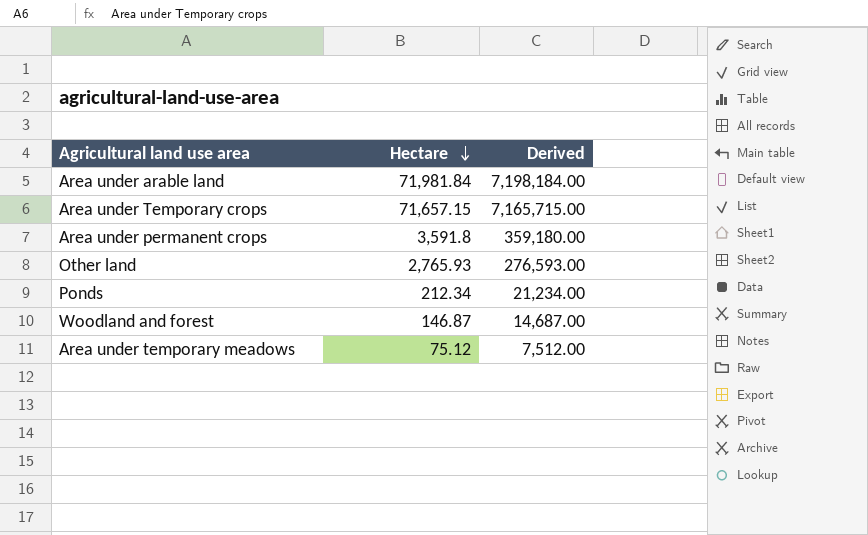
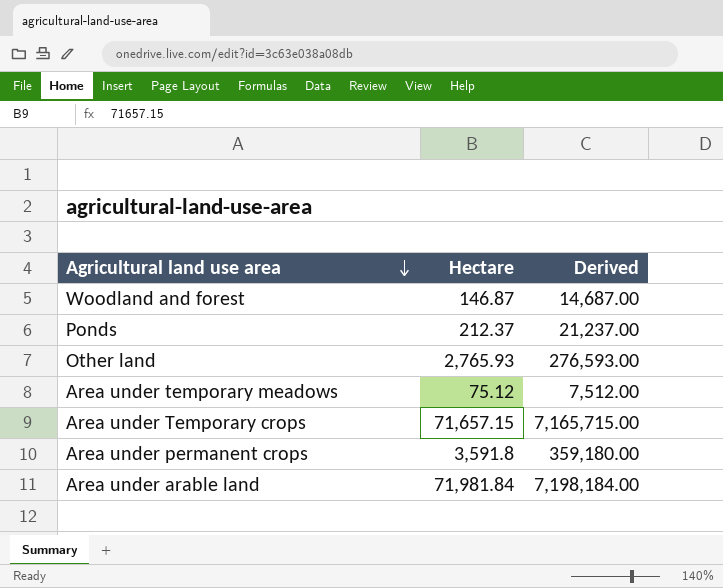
row order: Hectare descending -> Agricultural land use area descending
Ponds | Hectare: 212.34 -> 212.37
Ponds | Derived: 21,234.00 -> 21,237.00

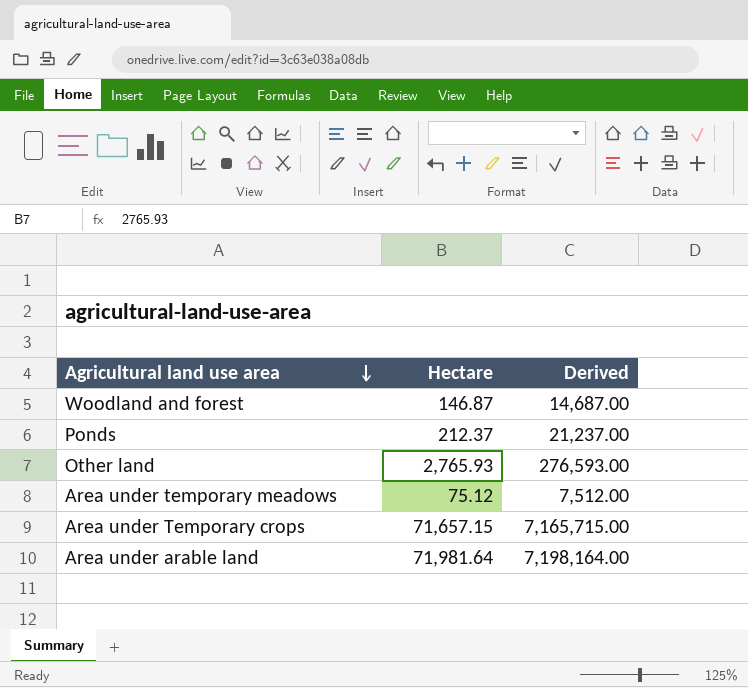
row Area under permanent crops: 3,591.8 | 359,180.00 -> none
Area under arable land | Hectare: 71,981.84 -> 71,981.64
Area under arable land | Derived: 7,198,184.00 -> 7,198,164.00

